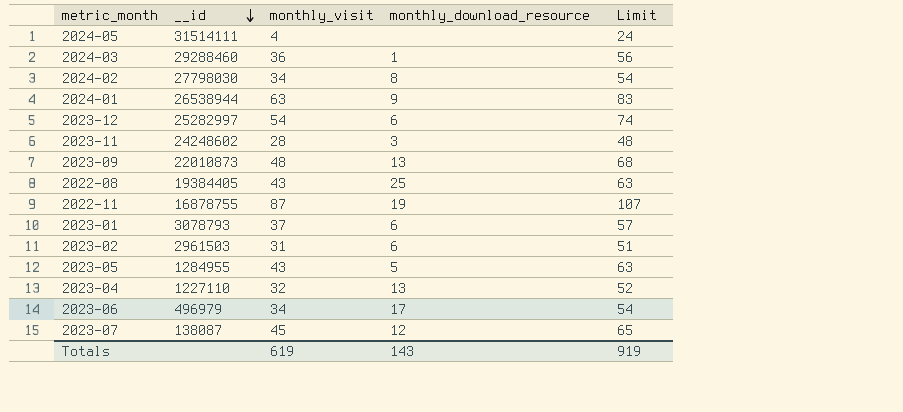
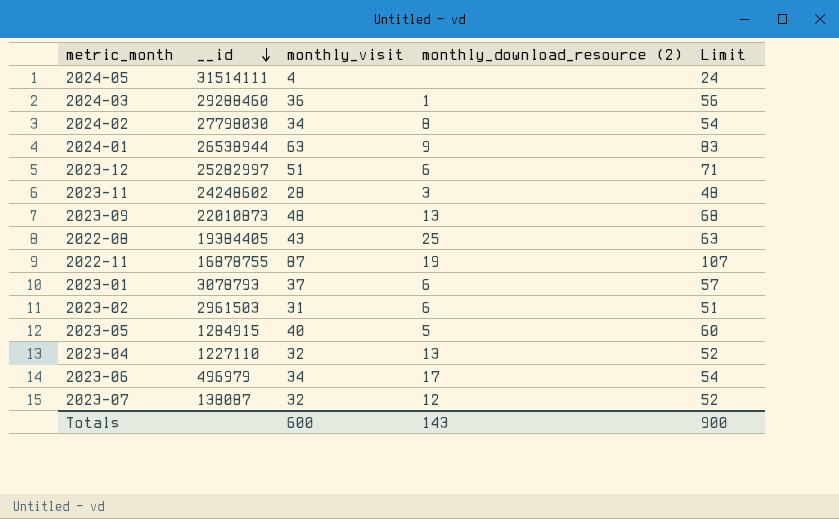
column name: monthly_download_resource -> monthly_download_resource (2)
2023-12 | monthly_visit: 54 -> 51
2023-12 | Limit: 74 -> 71
2023-05 | __id: 1284955 -> 1284915
2023-05 | monthly_visit: 43 -> 40
2023-05 | Limit: 63 -> 60
2023-07 | monthly_visit: 45 -> 32
2023-07 | Limit: 65 -> 52
Totals | monthly_visit: 619 -> 600
Totals | Limit: 919 -> 900

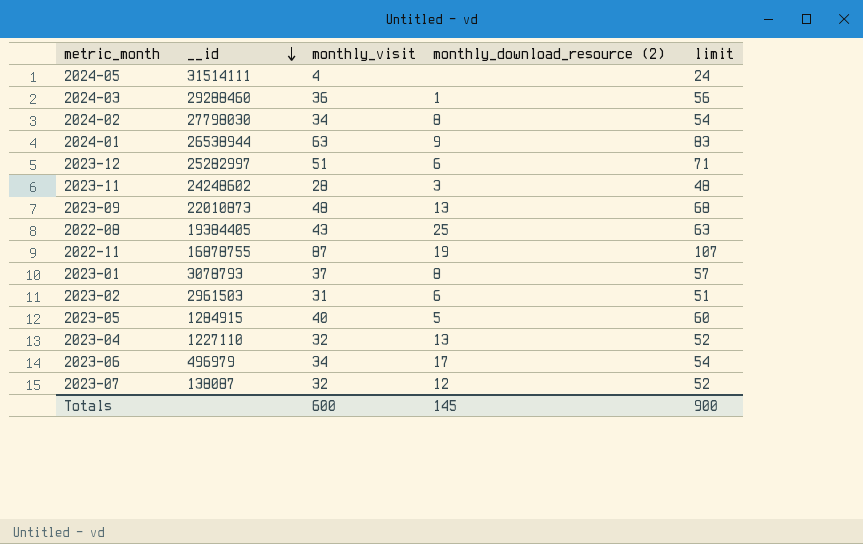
column name: Limit -> limit
2023-01 | monthly_download_resource (2): 6 -> 8
Totals | monthly_download_resource (2): 143 -> 145

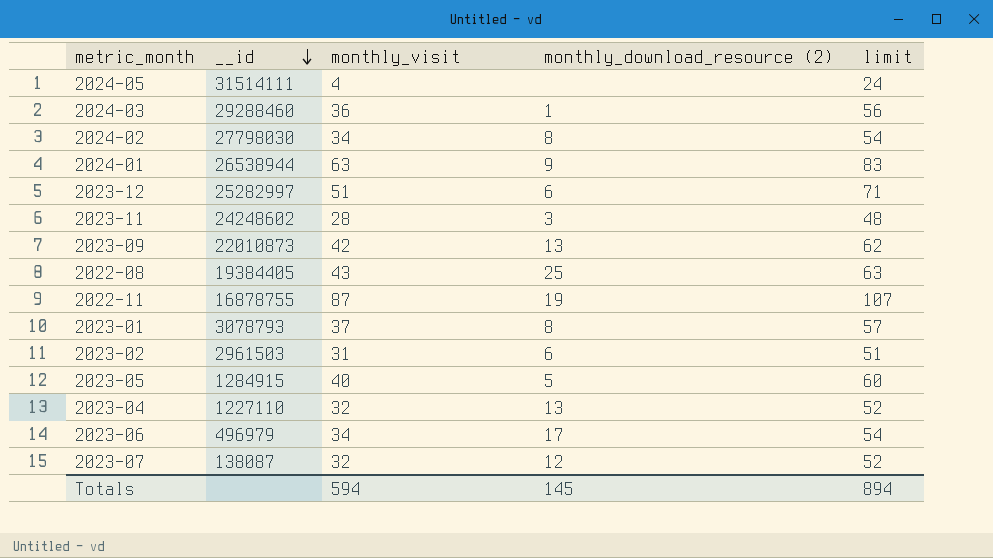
2023-09 | monthly_visit: 48 -> 42
2023-09 | limit: 68 -> 62
Totals | monthly_visit: 600 -> 594
Totals | limit: 900 -> 894

